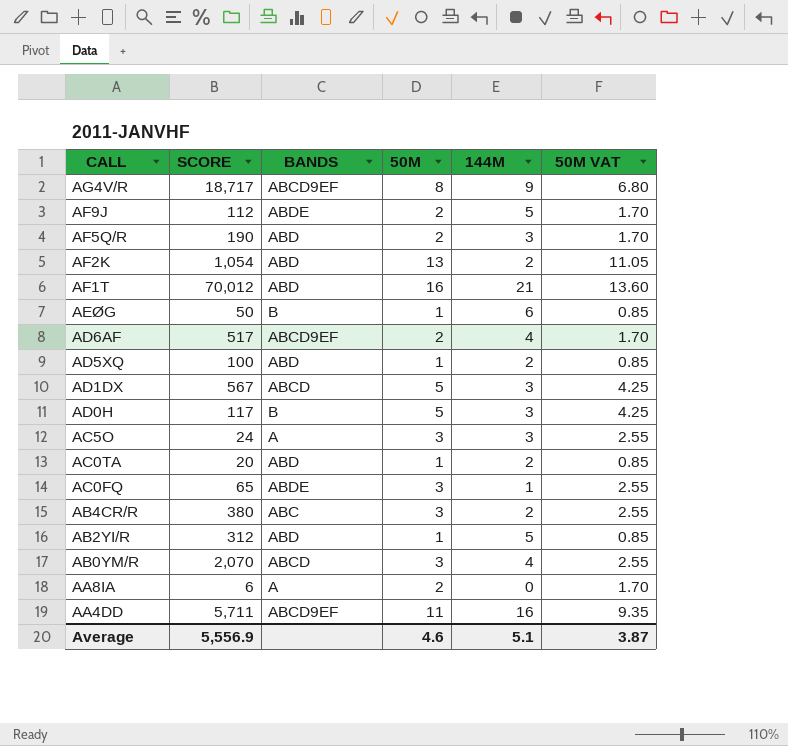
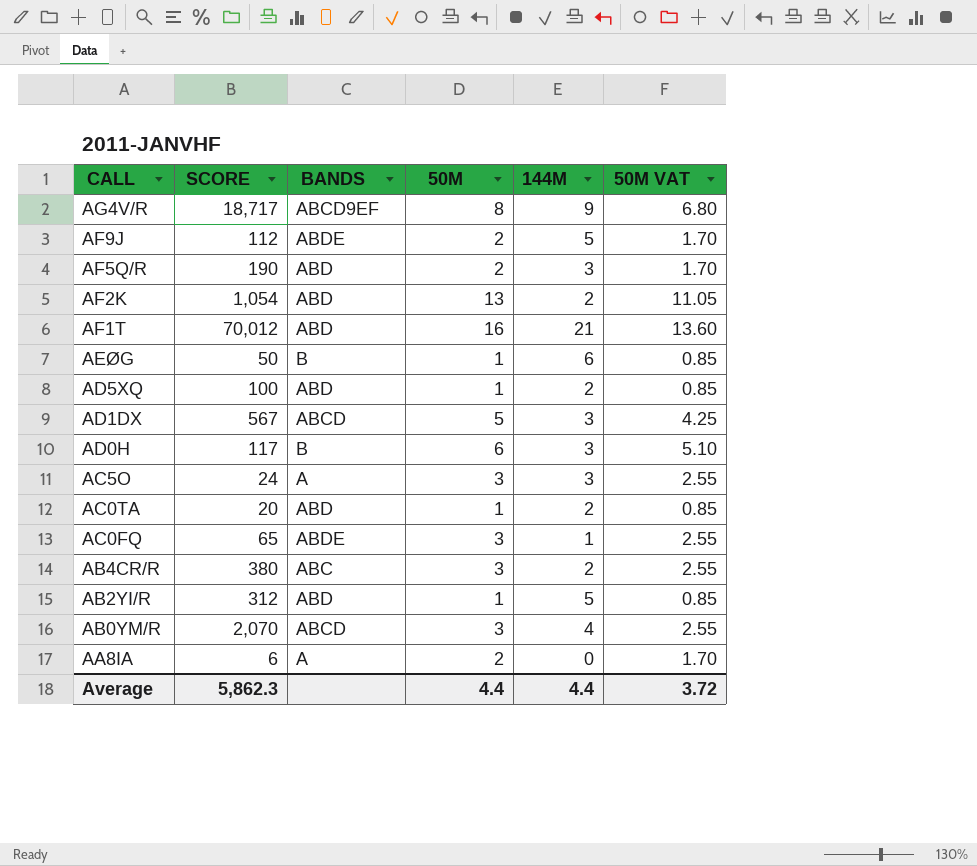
row AD6AF: 517 | ABCD9EF | 2 | 4 | 1.70 -> none
row AA4DD: 5,711 | ABCD9EF | 11 | 16 | 9.35 -> none
AD0H | 50M: 5 -> 6
AD0H | 50M VAT: 4.25 -> 5.10
Average | SCORE: 5,556.9 -> 5,862.3
Average | 50M: 4.6 -> 4.4
Average | 144M: 5.1 -> 4.4
Average | 50M VAT: 3.87 -> 3.72

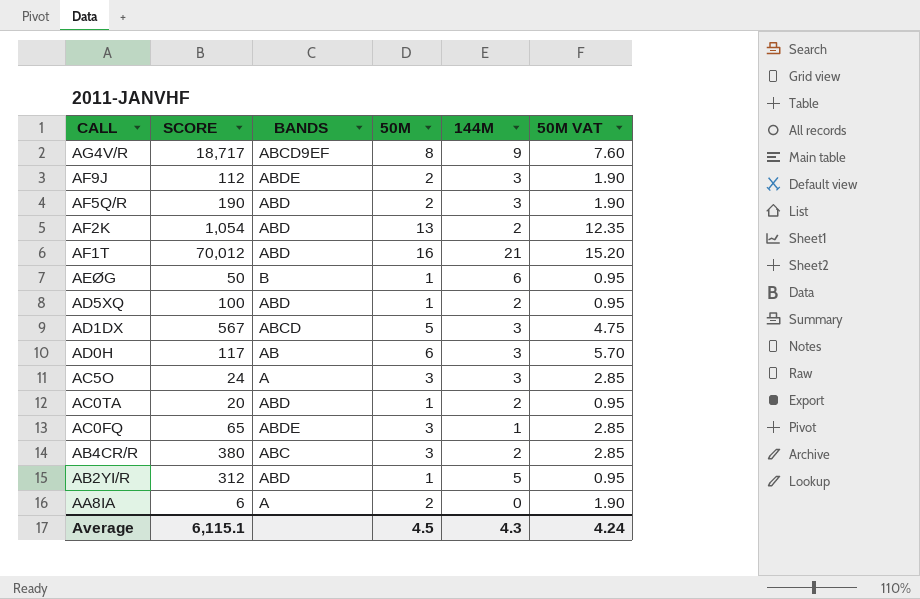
column 50M VAT | formula: [50M] * 0.85 -> [50M] * 0.95
row AB0YM/R: 2,070 | ABCD | 3 | 4 | 2.55 -> none
AF9J | 144M: 5 -> 3
AD0H | BANDS: B -> AB
Average | SCORE: 5,862.3 -> 6,115.1
Average | 50M: 4.4 -> 4.5
Average | 144M: 4.4 -> 4.3
Average | 50M VAT: 3.72 -> 4.24

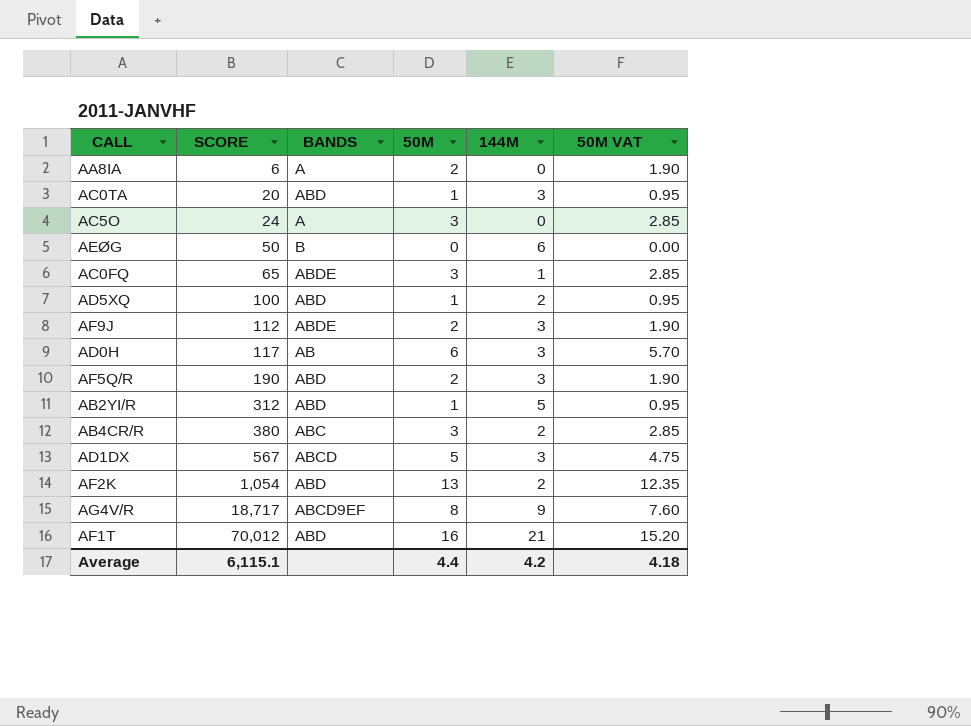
row order: CALL descending -> SCORE ascending
AC0TA | 144M: 2 -> 3
AC5O | 144M: 3 -> 0
AEØG | 50M: 1 -> 0
AEØG | 50M VAT: 0.95 -> 0.00
Average | 50M: 4.5 -> 4.4
Average | 144M: 4.3 -> 4.2
Average | 50M VAT: 4.24 -> 4.18

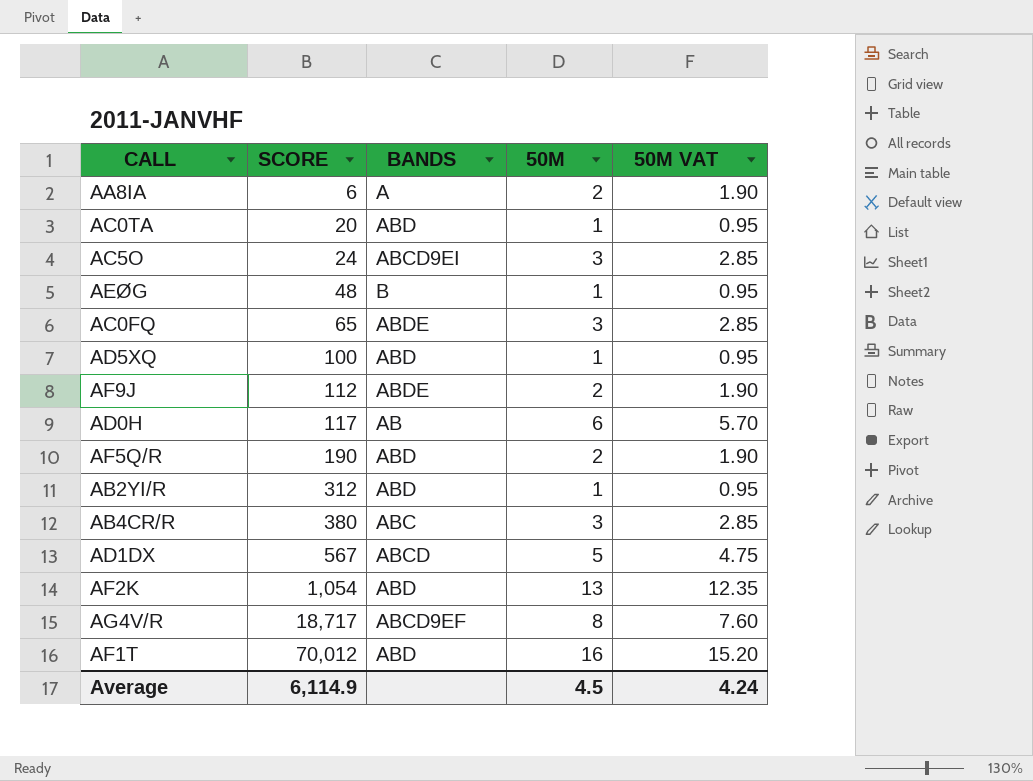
column 144M | position: 5 -> none
AC5O | BANDS: A -> ABCD9EI
AEØG | SCORE: 50 -> 48
AEØG | 50M: 0 -> 1
AEØG | 50M VAT: 0.00 -> 0.95
Average | SCORE: 6,115.1 -> 6,114.9
Average | 50M: 4.4 -> 4.5
Average | 50M VAT: 4.18 -> 4.24

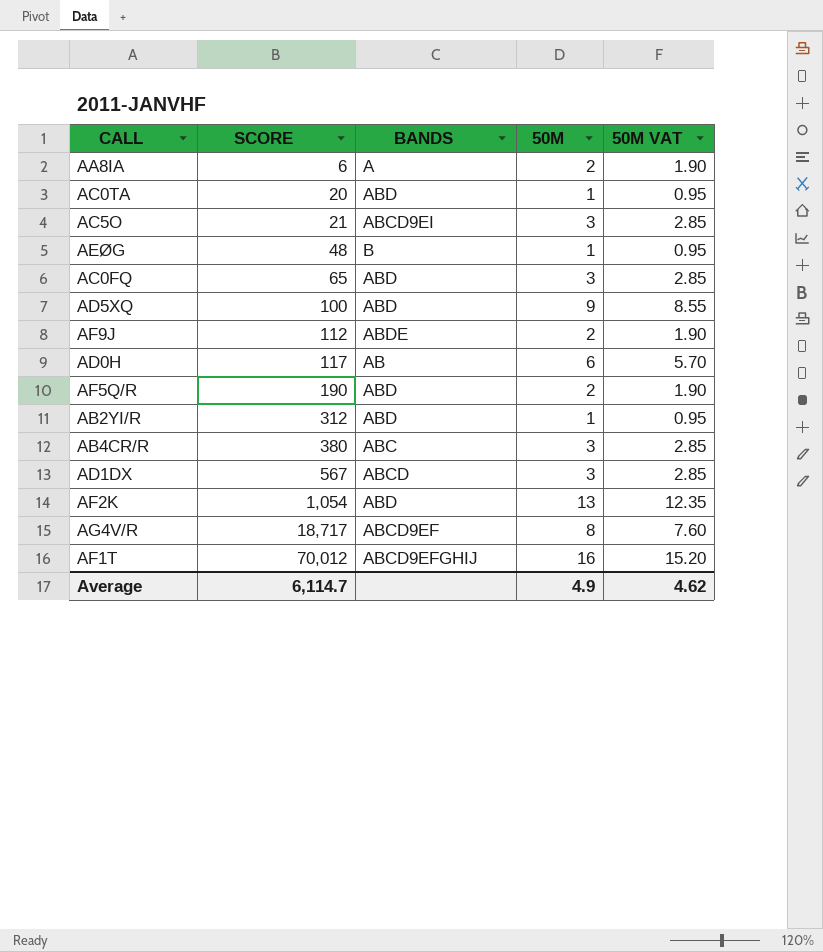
AC5O | SCORE: 24 -> 21
AC0FQ | BANDS: ABDE -> ABD
AD5XQ | 50M: 1 -> 9
AD5XQ | 50M VAT: 0.95 -> 8.55
AD1DX | 50M: 5 -> 3
AD1DX | 50M VAT: 4.75 -> 2.85
AF1T | BANDS: ABD -> ABCD9EFGHIJ
Average | SCORE: 6,114.9 -> 6,114.7
Average | 50M: 4.5 -> 4.9
Average | 50M VAT: 4.24 -> 4.62

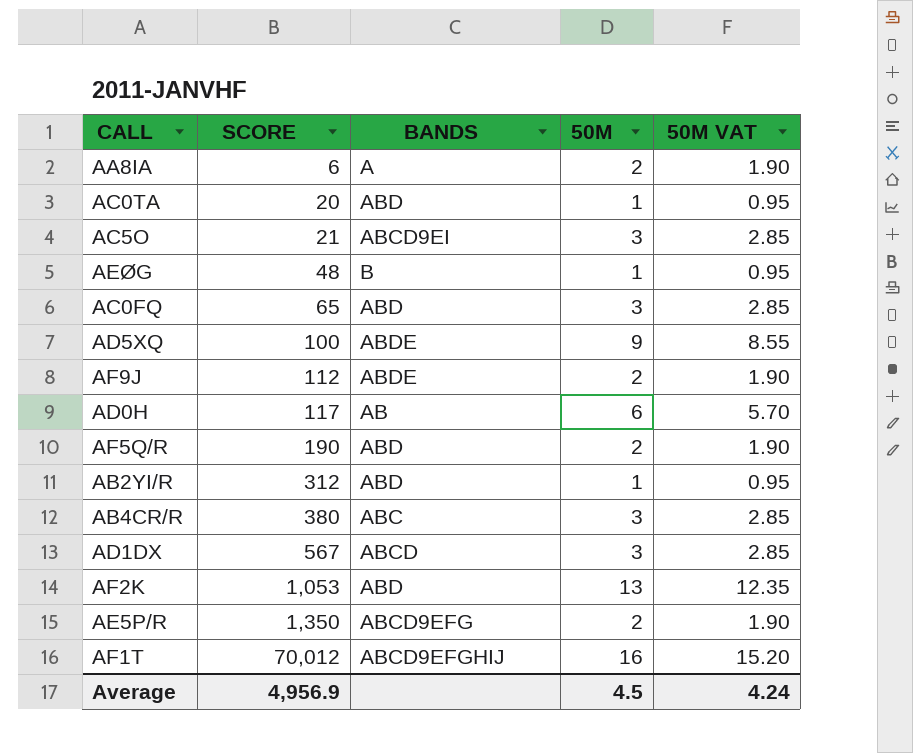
row AG4V/R: 18,717 | ABCD9EF | 8 | 7.60 -> none
AD5XQ | BANDS: ABD -> ABDE
AF2K | SCORE: 1,054 -> 1,053
row AE5P/R: none -> 1,350 | ABCD9EFG | 2 | 1.90
Average | SCORE: 6,114.7 -> 4,956.9
Average | 50M: 4.9 -> 4.5
Average | 50M VAT: 4.62 -> 4.24

